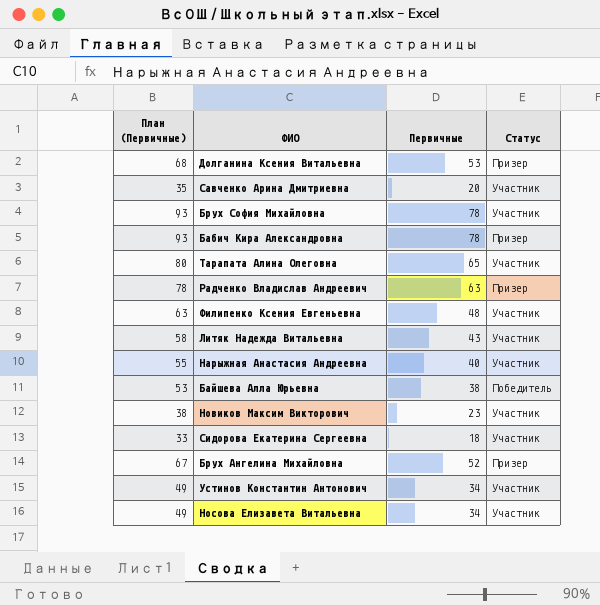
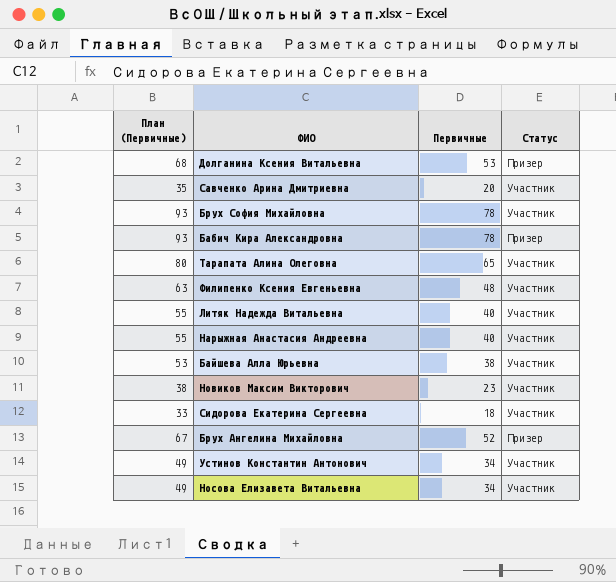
row Радченко Владислав Андреевич: 78 | 63 | Призер -> none
Литяк Надежда Витальевна | План (Первичные): 58 -> 55
Литяк Надежда Витальевна | Первичные: 43 -> 40
Байшева Алла Юрьевна | Статус: Победитель -> Участник

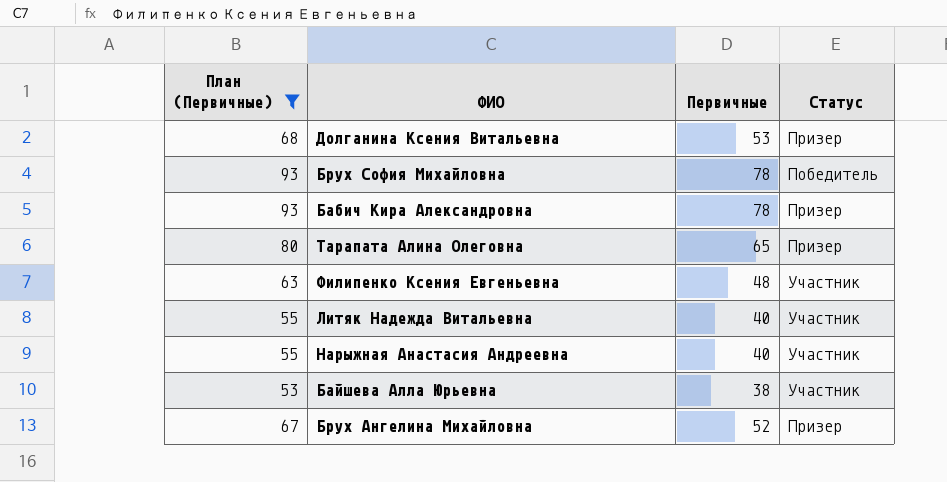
filter: none -> План (Первичные) >= 53
Брух София Михайловна | Статус: Участник -> Победитель
Тарапата Алина Олеговна | Статус: Участник -> Призер

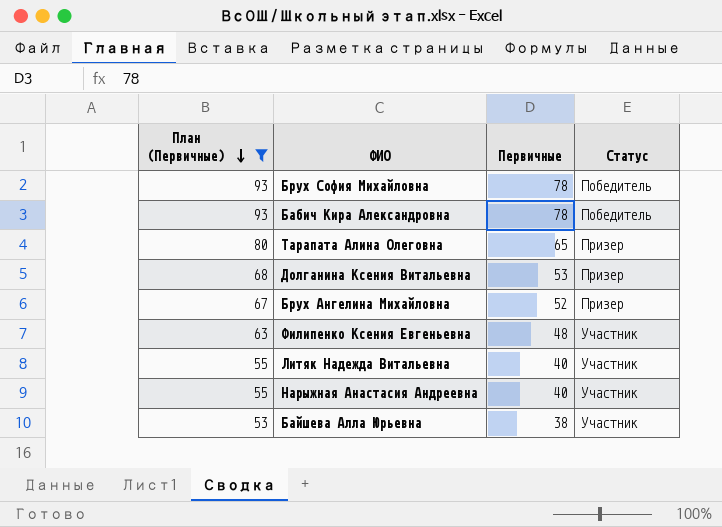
row order: none -> План (Первичные) descending
Бабич Кира Александровна | Статус: Призер -> Победитель

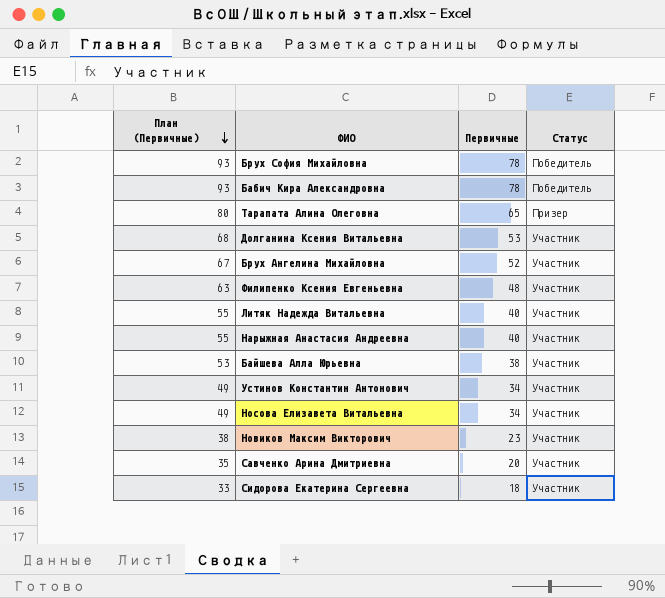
filter: План (Первичные) >= 53 -> none
Долганина Ксения Витальевна | Статус: Призер -> Участник
Брух Ангелина Михайловна | Статус: Призер -> Участник

